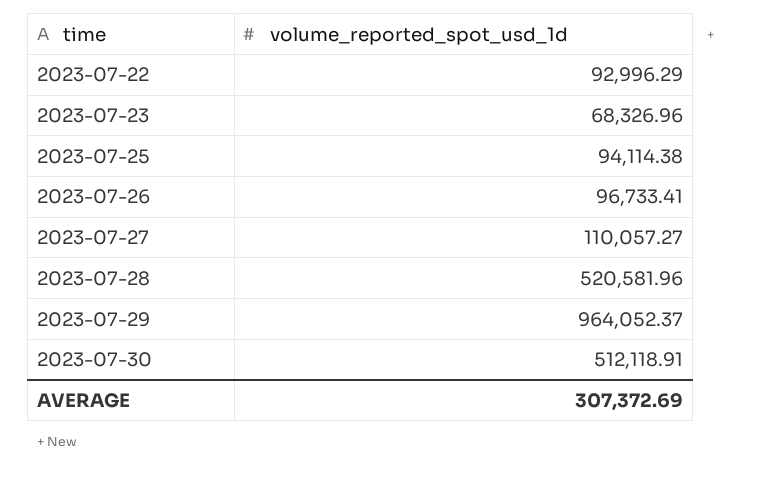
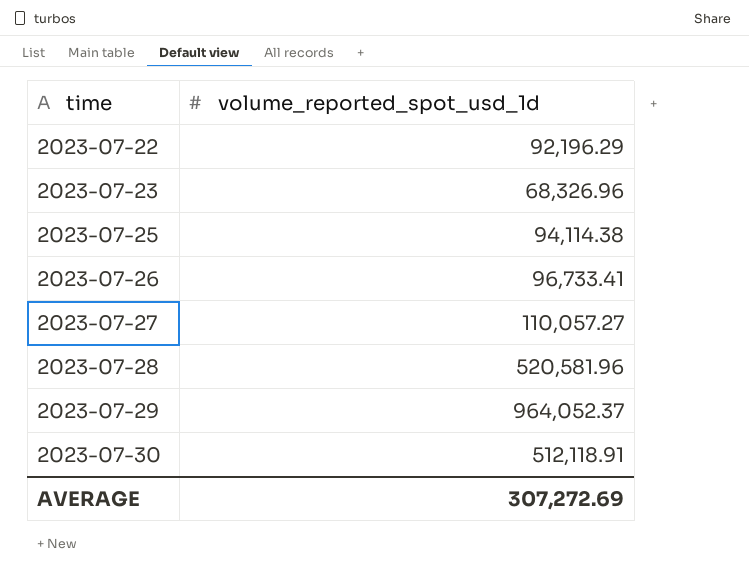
2023-07-22 | volume_reported_spot_usd_1d: 92,996.29 -> 92,196.29
AVERAGE | volume_reported_spot_usd_1d: 307,372.69 -> 307,272.69

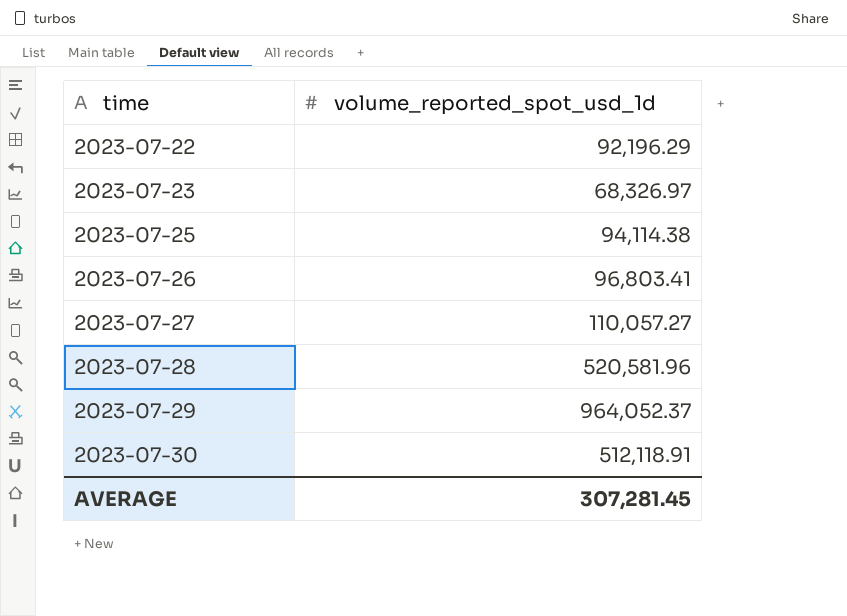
2023-07-23 | volume_reported_spot_usd_1d: 68,326.96 -> 68,326.97
2023-07-26 | volume_reported_spot_usd_1d: 96,733.41 -> 96,803.41
AVERAGE | volume_reported_spot_usd_1d: 307,272.69 -> 307,281.45

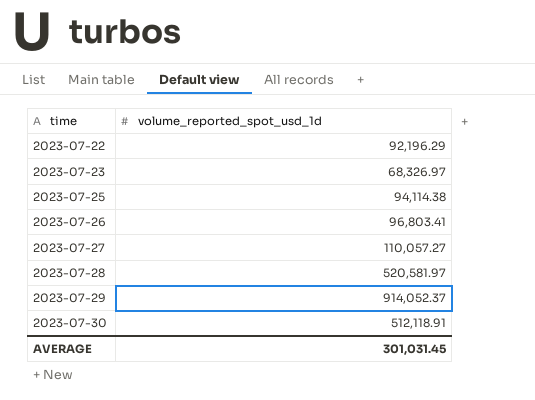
2023-07-28 | volume_reported_spot_usd_1d: 520,581.96 -> 520,581.97
2023-07-29 | volume_reported_spot_usd_1d: 964,052.37 -> 914,052.37
AVERAGE | volume_reported_spot_usd_1d: 307,281.45 -> 301,031.45

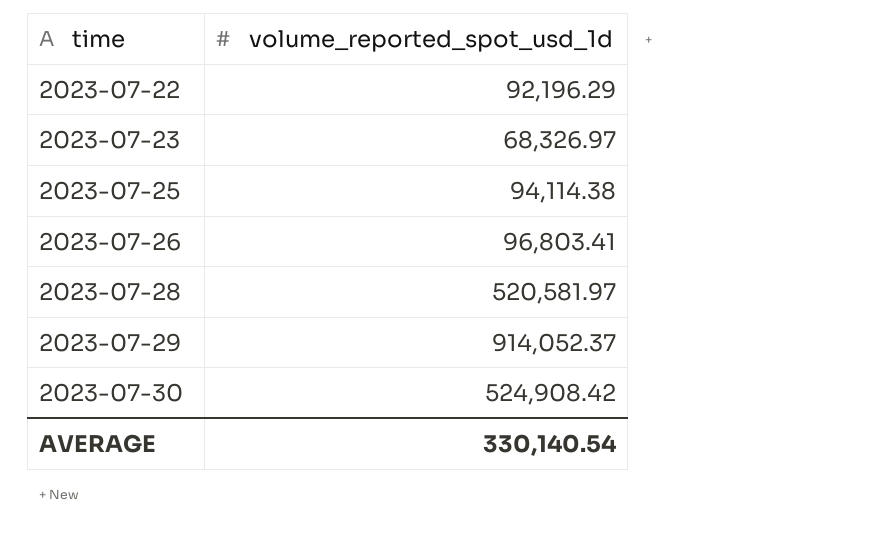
row 2023-07-27: 110,057.27 -> none
2023-07-30 | volume_reported_spot_usd_1d: 512,118.91 -> 524,908.42
AVERAGE | volume_reported_spot_usd_1d: 301,031.45 -> 330,140.54

